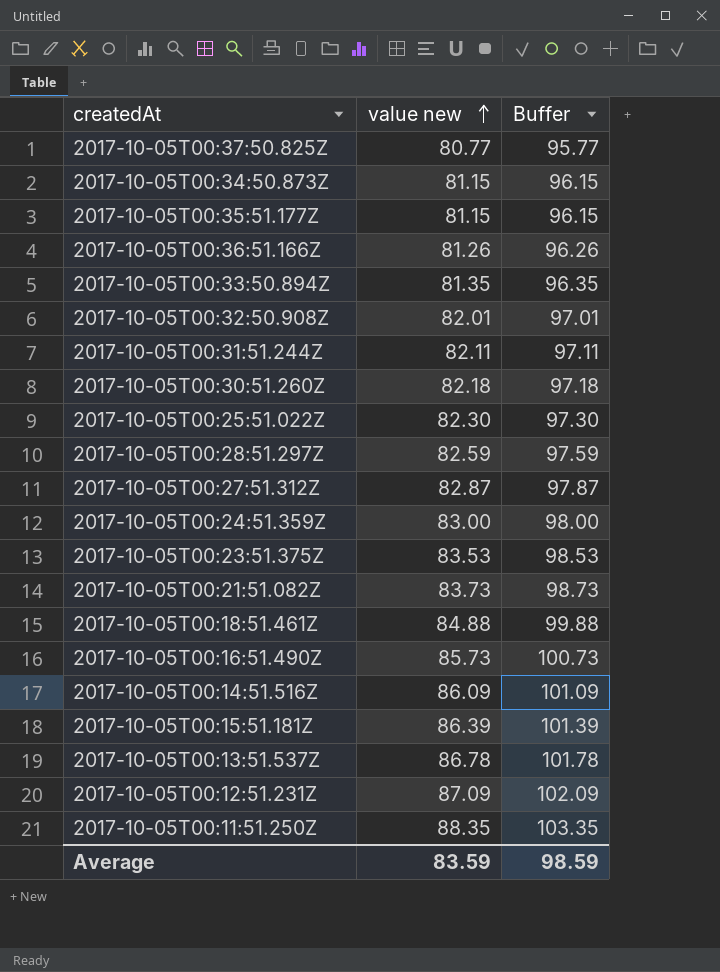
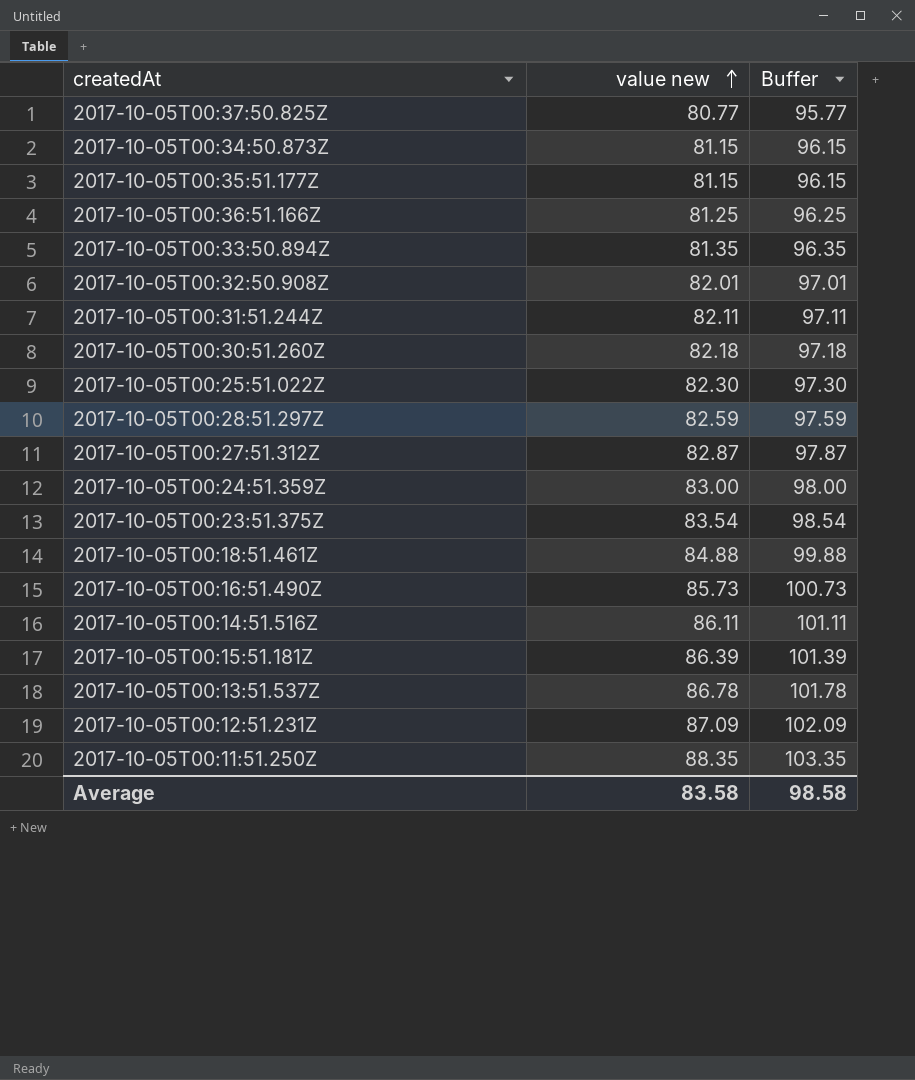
row 2017-10-05T00:21:51.082Z: 83.73 | 98.73 -> none
2017-10-05T00:36:51.166Z | value new: 81.26 -> 81.25
2017-10-05T00:36:51.166Z | Buffer: 96.26 -> 96.25
2017-10-05T00:23:51.375Z | value new: 83.53 -> 83.54
2017-10-05T00:23:51.375Z | Buffer: 98.53 -> 98.54
2017-10-05T00:14:51.516Z | value new: 86.09 -> 86.11
2017-10-05T00:14:51.516Z | Buffer: 101.09 -> 101.11
Average | value new: 83.59 -> 83.58
Average | Buffer: 98.59 -> 98.58

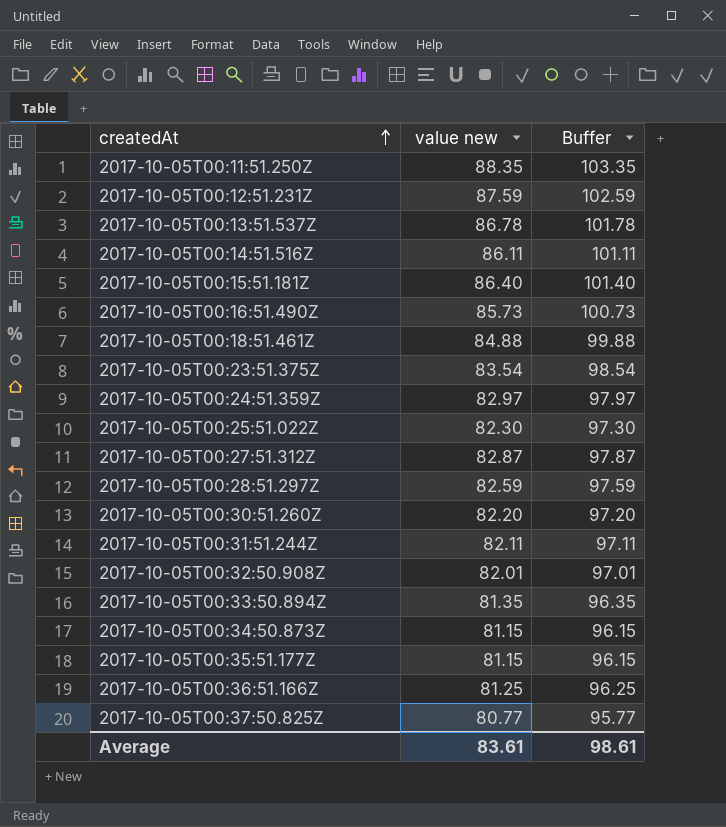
row order: value new ascending -> createdAt ascending
2017-10-05T00:12:51.231Z | value new: 87.09 -> 87.59
2017-10-05T00:12:51.231Z | Buffer: 102.09 -> 102.59
2017-10-05T00:15:51.181Z | value new: 86.39 -> 86.40
2017-10-05T00:15:51.181Z | Buffer: 101.39 -> 101.40
2017-10-05T00:24:51.359Z | value new: 83.00 -> 82.97
2017-10-05T00:24:51.359Z | Buffer: 98.00 -> 97.97
2017-10-05T00:30:51.260Z | value new: 82.18 -> 82.20
2017-10-05T00:30:51.260Z | Buffer: 97.18 -> 97.20
Average | value new: 83.58 -> 83.61
Average | Buffer: 98.58 -> 98.61

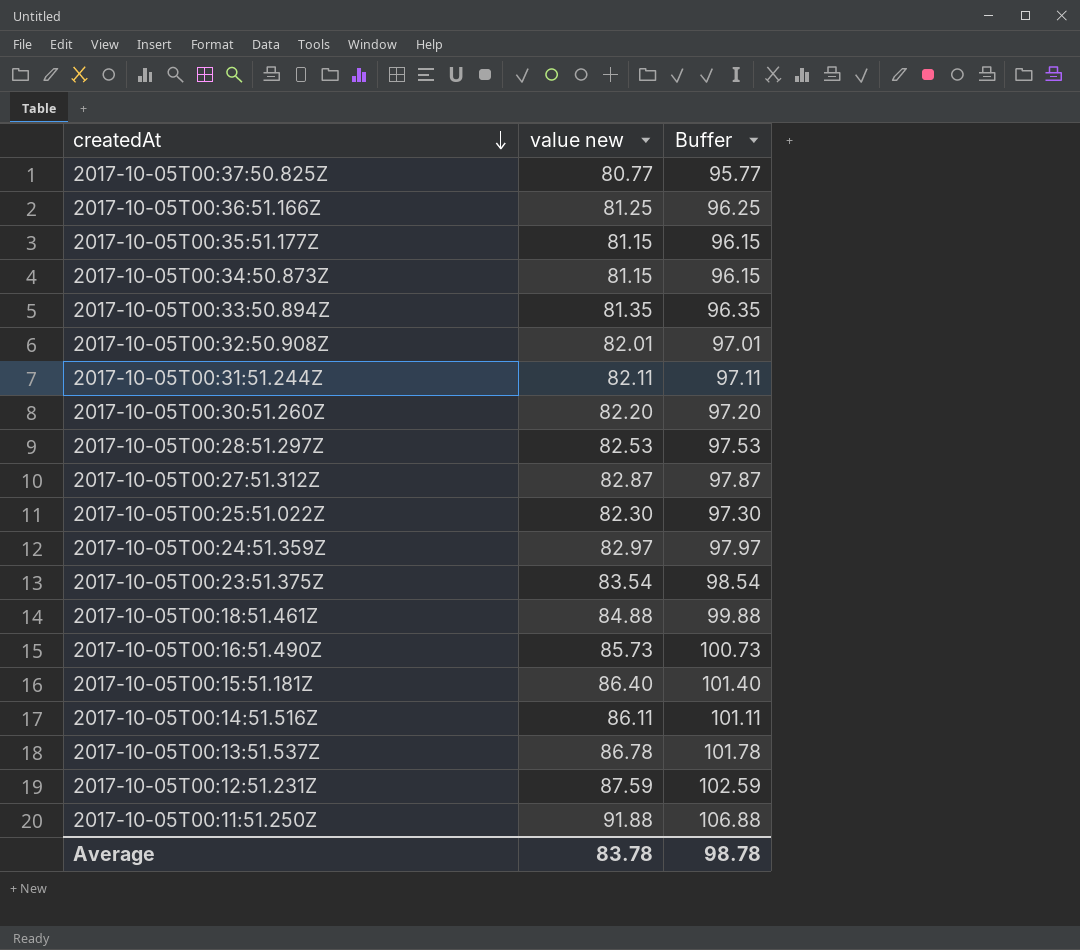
row order: createdAt ascending -> createdAt descending
2017-10-05T00:28:51.297Z | value new: 82.59 -> 82.53
2017-10-05T00:28:51.297Z | Buffer: 97.59 -> 97.53
2017-10-05T00:11:51.250Z | value new: 88.35 -> 91.88
2017-10-05T00:11:51.250Z | Buffer: 103.35 -> 106.88
Average | value new: 83.61 -> 83.78
Average | Buffer: 98.61 -> 98.78

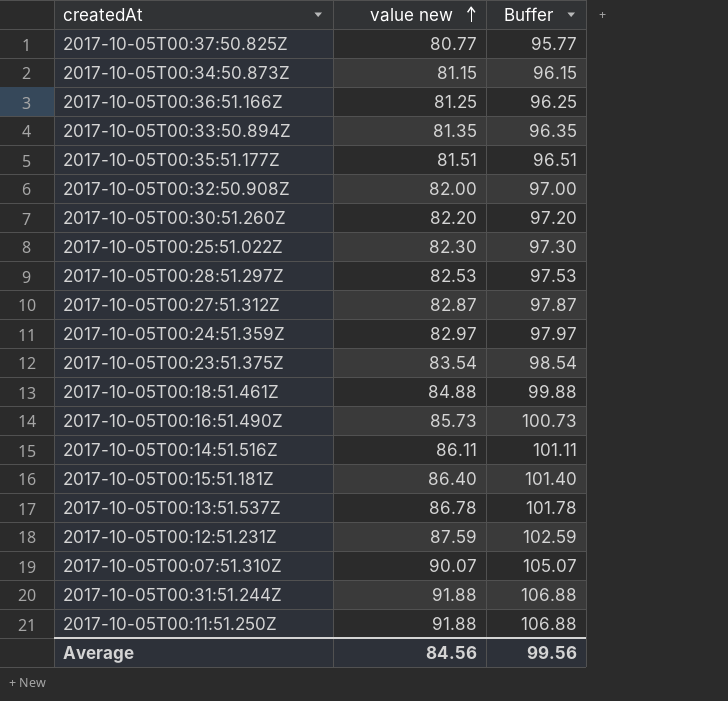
row order: createdAt descending -> value new ascending
2017-10-05T00:35:51.177Z | value new: 81.15 -> 81.51
2017-10-05T00:35:51.177Z | Buffer: 96.15 -> 96.51
2017-10-05T00:32:50.908Z | value new: 82.01 -> 82.00
2017-10-05T00:32:50.908Z | Buffer: 97.01 -> 97.00
row 2017-10-05T00:07:51.310Z: none -> 90.07 | 105.07
2017-10-05T00:31:51.244Z | value new: 82.11 -> 91.88
2017-10-05T00:31:51.244Z | Buffer: 97.11 -> 106.88
Average | value new: 83.78 -> 84.56
Average | Buffer: 98.78 -> 99.56

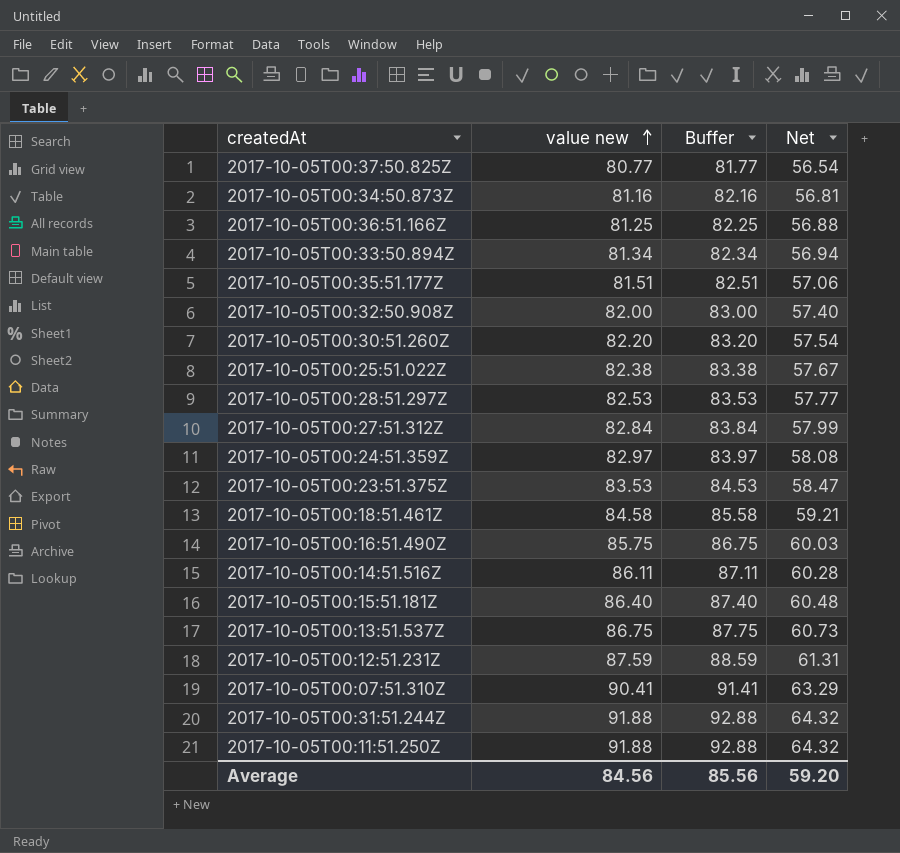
column Buffer | formula: [value new] + 15 -> [value new] + 1
column Net | formula: none -> [value new] * 0.7
2017-10-05T00:34:50.873Z | value new: 81.15 -> 81.16
2017-10-05T00:33:50.894Z | value new: 81.35 -> 81.34
2017-10-05T00:25:51.022Z | value new: 82.30 -> 82.38
2017-10-05T00:27:51.312Z | value new: 82.87 -> 82.84
2017-10-05T00:23:51.375Z | value new: 83.54 -> 83.53
2017-10-05T00:18:51.461Z | value new: 84.88 -> 84.58
2017-10-05T00:16:51.490Z | value new: 85.73 -> 85.75
2017-10-05T00:13:51.537Z | value new: 86.78 -> 86.75
2017-10-05T00:07:51.310Z | value new: 90.07 -> 90.41
Average | Buffer: 99.56 -> 85.56

